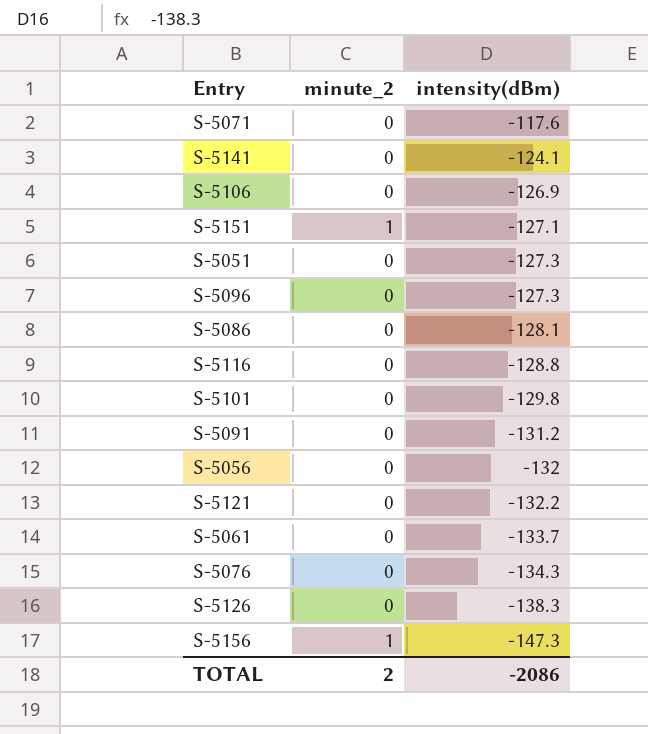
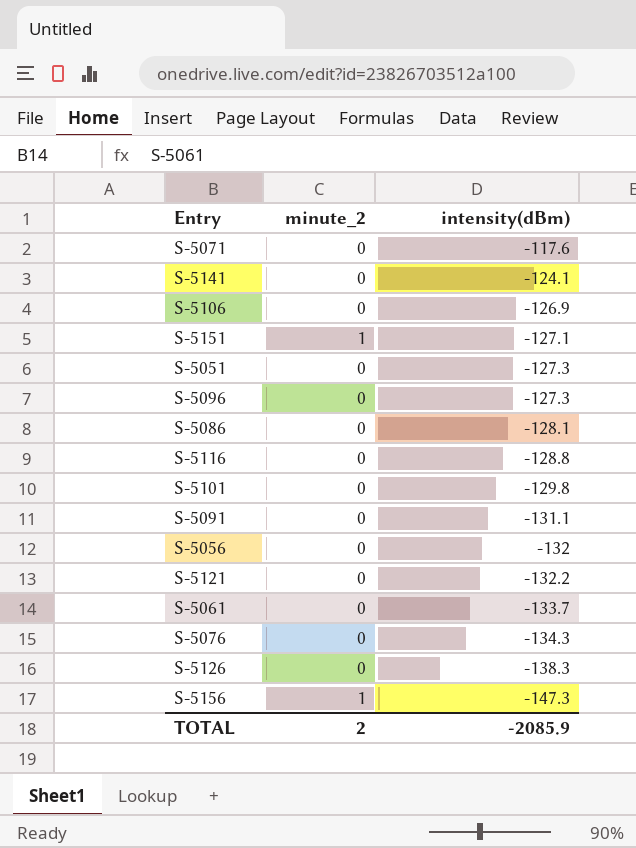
S-5091 | intensity(dBm): -131.2 -> -131.1
TOTAL | intensity(dBm): -2086 -> -2085.9

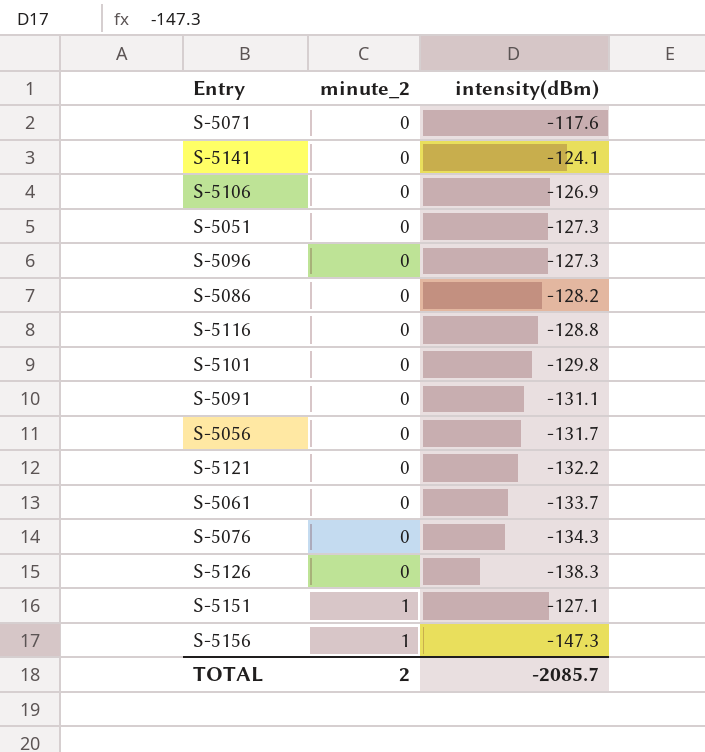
row order: intensity(dBm) descending -> minute_2 ascending
S-5086 | intensity(dBm): -128.1 -> -128.2
S-5056 | intensity(dBm): -132 -> -131.7
TOTAL | intensity(dBm): -2085.9 -> -2085.7

